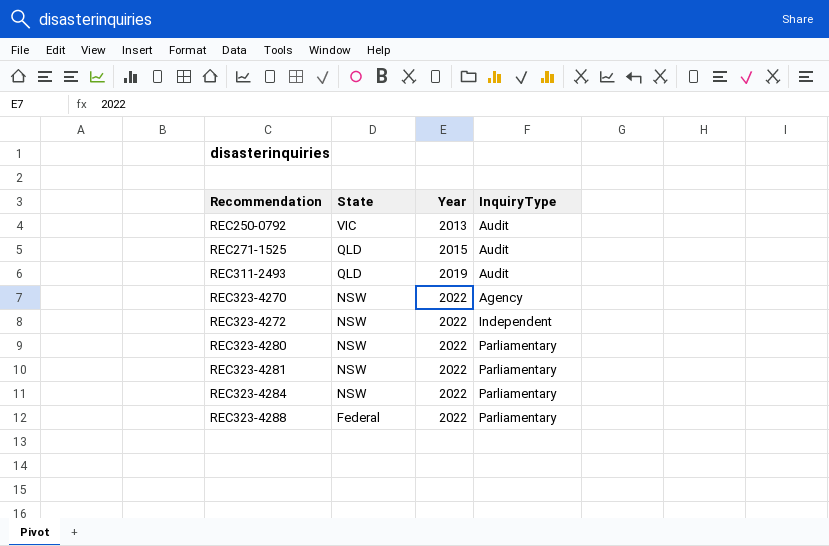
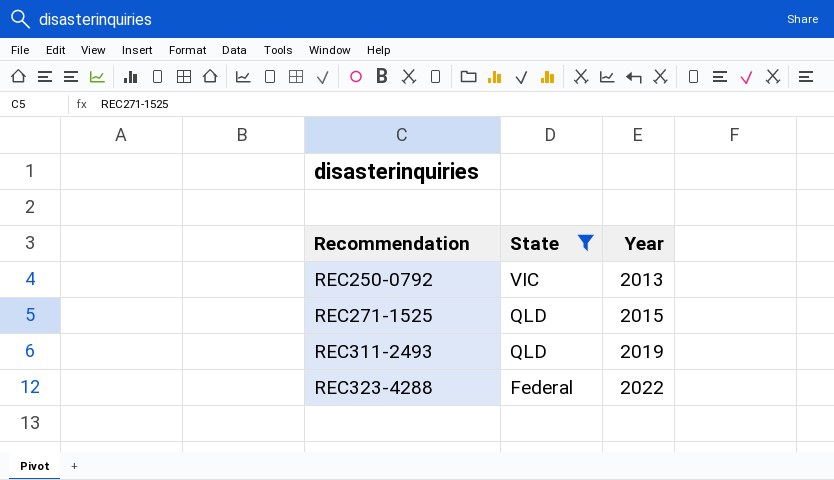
filter: none -> State != NSW
column InquiryType | position: 4 -> none

